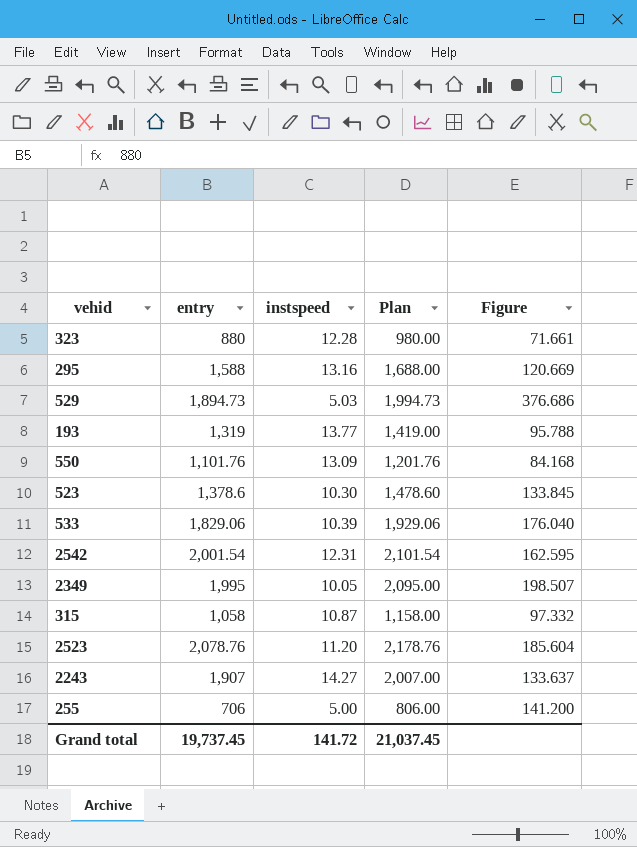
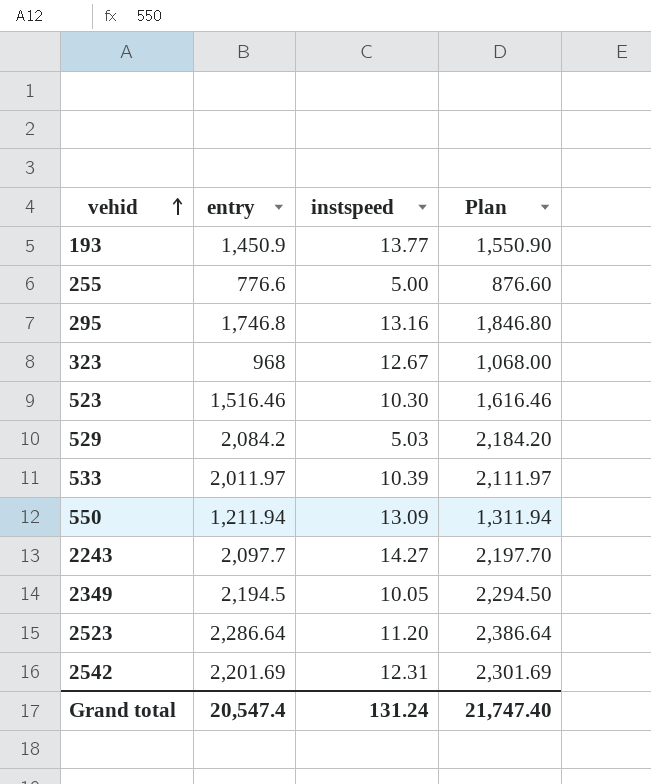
row order: none -> vehid ascending
column Figure | formula: [entry] / [instspeed] -> none
row 315: 1,058 | 10.87 | 1,158.00 | 97.332 -> none
193 | entry: 1,319 -> 1,450.9
193 | Plan: 1,419.00 -> 1,550.90
255 | entry: 706 -> 776.6
255 | Plan: 806.00 -> 876.60
295 | entry: 1,588 -> 1,746.8
295 | Plan: 1,688.00 -> 1,846.80
323 | entry: 880 -> 968
323 | instspeed: 12.28 -> 12.67
323 | Plan: 980.00 -> 1,068.00
523 | entry: 1,378.6 -> 1,516.46
523 | Plan: 1,478.60 -> 1,616.46
529 | entry: 1,894.73 -> 2,084.2
529 | Plan: 1,994.73 -> 2,184.20
533 | entry: 1,829.06 -> 2,011.97
533 | Plan: 1,929.06 -> 2,111.97
550 | entry: 1,101.76 -> 1,211.94
550 | Plan: 1,201.76 -> 1,311.94
2243 | entry: 1,907 -> 2,097.7
2243 | Plan: 2,007.00 -> 2,197.70
2349 | entry: 1,995 -> 2,194.5
2349 | Plan: 2,095.00 -> 2,294.50
2523 | entry: 2,078.76 -> 2,286.64
2523 | Plan: 2,178.76 -> 2,386.64
2542 | entry: 2,001.54 -> 2,201.69
2542 | Plan: 2,101.54 -> 2,301.69
Grand total | entry: 19,737.45 -> 20,547.4
Grand total | instspeed: 141.72 -> 131.24
Grand total | Plan: 21,037.45 -> 21,747.40

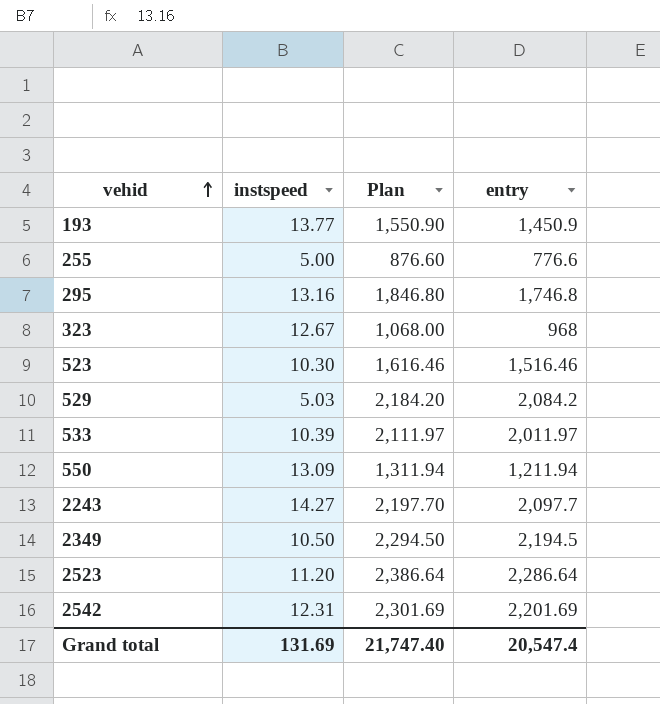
column entry | position: 2 -> 4
2349 | instspeed: 10.05 -> 10.50
Grand total | instspeed: 131.24 -> 131.69

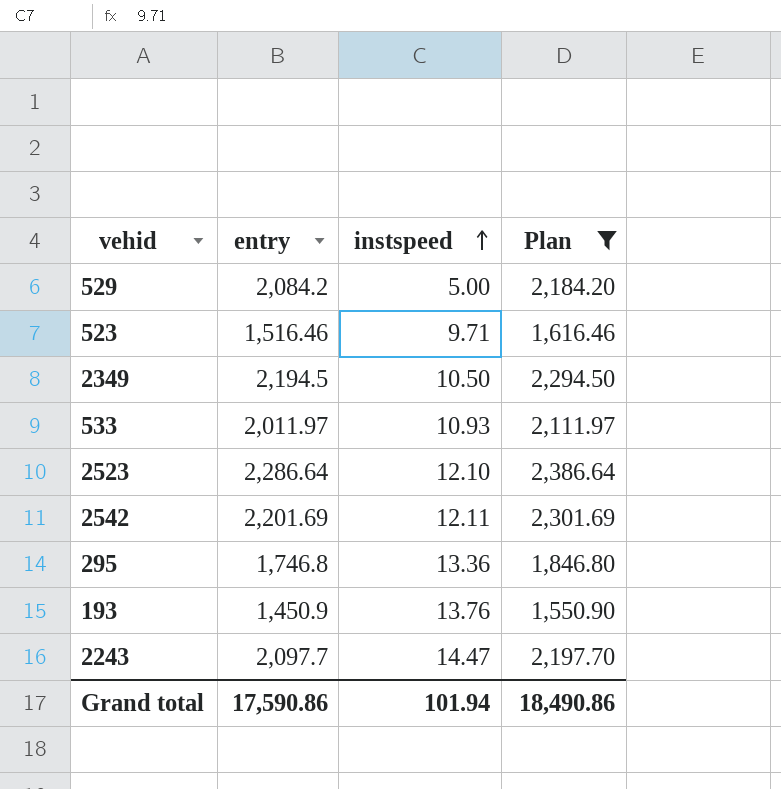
filter: none -> Plan >= 1,550.90
row order: vehid ascending -> instspeed ascending
column entry | position: 4 -> 2
529 | instspeed: 5.03 -> 5.00
523 | instspeed: 10.30 -> 9.71
533 | instspeed: 10.39 -> 10.93
2523 | instspeed: 11.20 -> 12.10
2542 | instspeed: 12.31 -> 12.11
295 | instspeed: 13.16 -> 13.36
193 | instspeed: 13.77 -> 13.76
2243 | instspeed: 14.27 -> 14.47
Grand total | entry: 20,547.4 -> 17,590.86
Grand total | instspeed: 131.69 -> 101.94
Grand total | Plan: 21,747.40 -> 18,490.86

